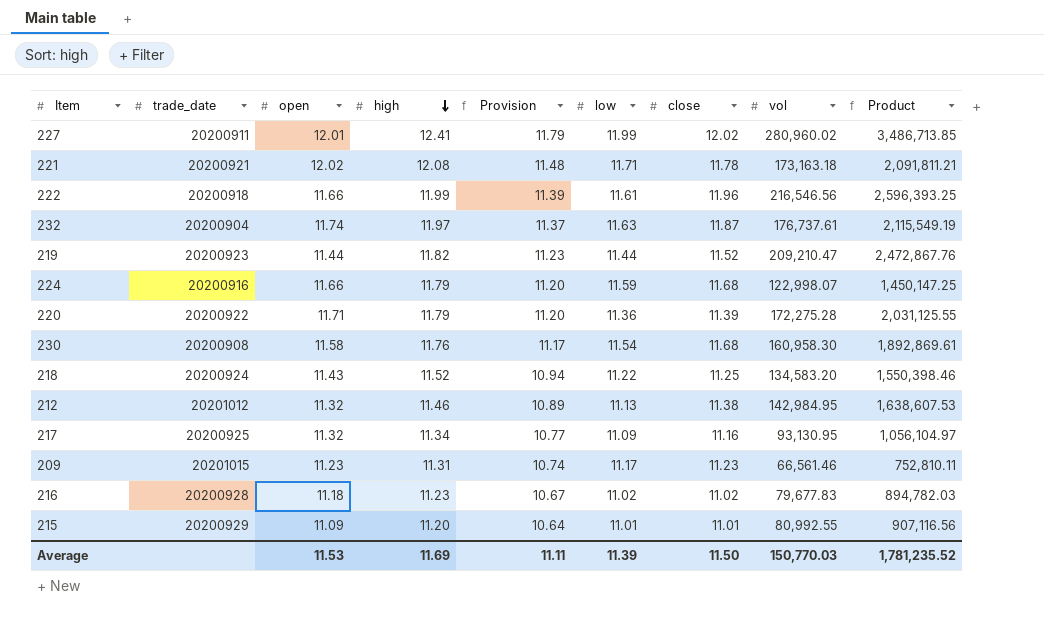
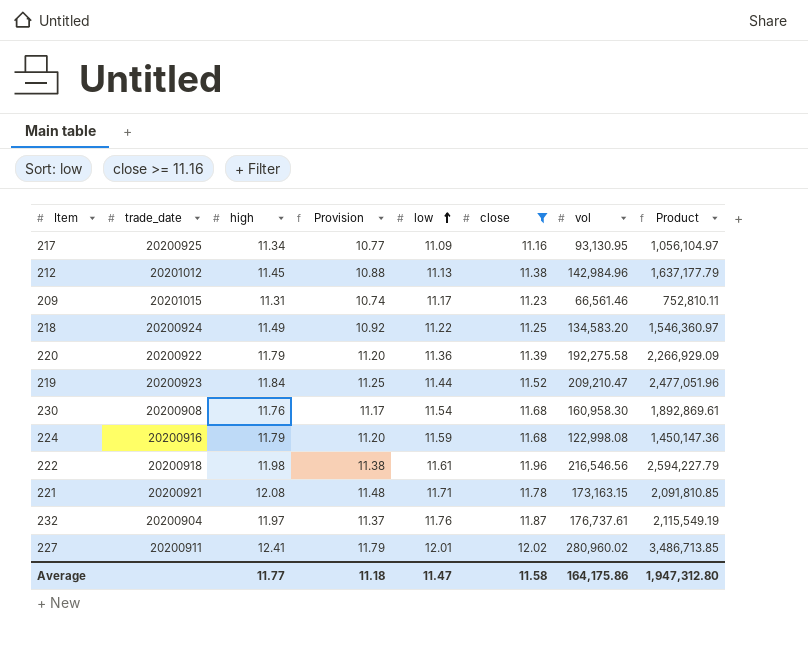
filter: none -> close >= 11.16
row order: high descending -> low ascending
column open | position: 3 -> none
212 | high: 11.46 -> 11.45
212 | Provision: 10.89 -> 10.88
212 | vol: 142,984.95 -> 142,984.96
212 | Product: 1,638,607.53 -> 1,637,177.79
218 | high: 11.52 -> 11.49
218 | Provision: 10.94 -> 10.92
218 | Product: 1,550,398.46 -> 1,546,360.97
220 | vol: 172,275.28 -> 192,275.58
220 | Product: 2,031,125.55 -> 2,266,929.09
219 | high: 11.82 -> 11.84
219 | Provision: 11.23 -> 11.25
219 | Product: 2,472,867.76 -> 2,477,051.96
224 | vol: 122,998.07 -> 122,998.08
224 | Product: 1,450,147.25 -> 1,450,147.36
222 | high: 11.99 -> 11.98
222 | Provision: 11.39 -> 11.38
222 | Product: 2,596,393.25 -> 2,594,227.79
221 | vol: 173,163.18 -> 173,163.15
221 | Product: 2,091,811.21 -> 2,091,810.85
232 | low: 11.63 -> 11.76
227 | low: 11.99 -> 12.01
Average | high: 11.69 -> 11.77
Average | Provision: 11.11 -> 11.18
Average | low: 11.39 -> 11.47
Average | close: 11.50 -> 11.58
Average | vol: 150,770.03 -> 164,175.86
Average | Product: 1,781,235.52 -> 1,947,312.80

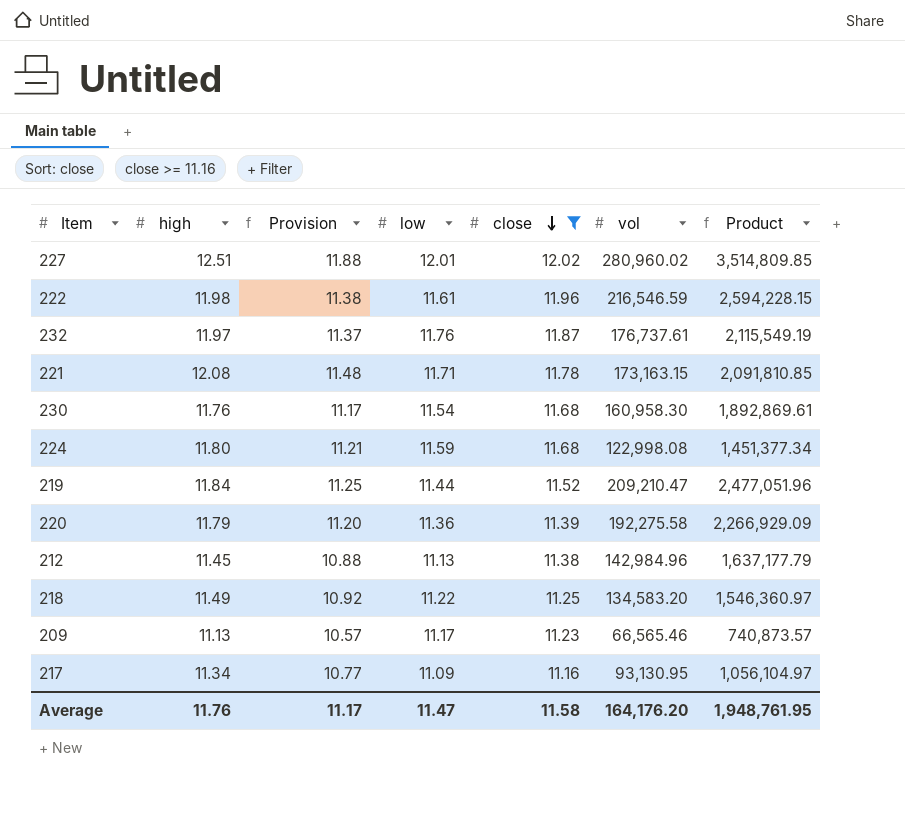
row order: low ascending -> close descending
column trade_date | position: 2 -> none
227 | high: 12.41 -> 12.51
227 | Provision: 11.79 -> 11.88
227 | Product: 3,486,713.85 -> 3,514,809.85
222 | vol: 216,546.56 -> 216,546.59
222 | Product: 2,594,227.79 -> 2,594,228.15
224 | high: 11.79 -> 11.80
224 | Provision: 11.20 -> 11.21
224 | Product: 1,450,147.36 -> 1,451,377.34
209 | high: 11.31 -> 11.13
209 | Provision: 10.74 -> 10.57
209 | vol: 66,561.46 -> 66,565.46
209 | Product: 752,810.11 -> 740,873.57
Average | high: 11.77 -> 11.76
Average | Provision: 11.18 -> 11.17
Average | vol: 164,175.86 -> 164,176.20
Average | Product: 1,947,312.80 -> 1,948,761.95

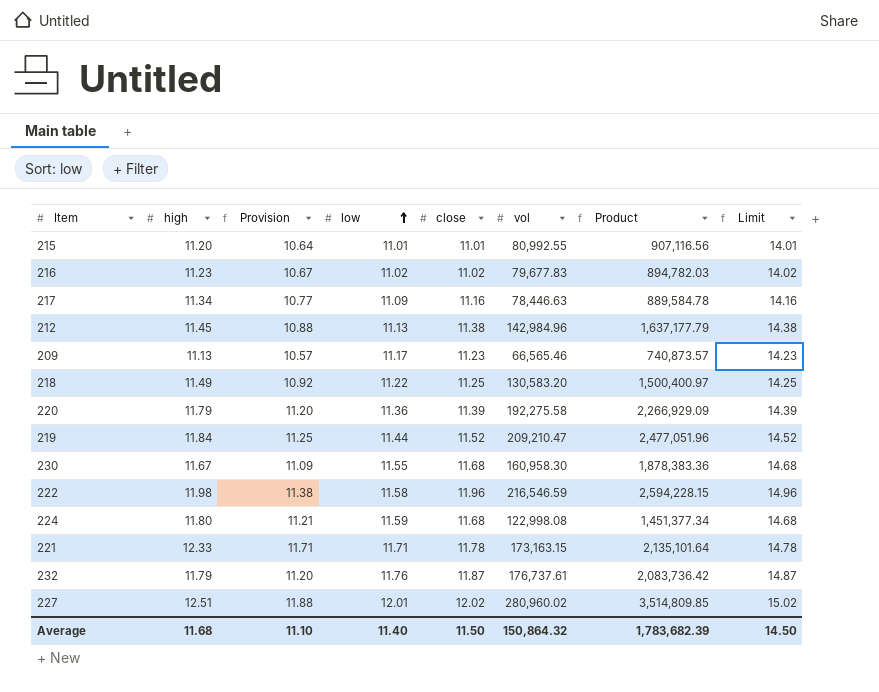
filter: close >= 11.16 -> none
row order: close descending -> low ascending
column Limit | formula: none -> [close] + 3
217 | vol: 93,130.95 -> 78,446.63
217 | Product: 1,056,104.97 -> 889,584.78
218 | vol: 134,583.20 -> 130,583.20
218 | Product: 1,546,360.97 -> 1,500,400.97
230 | high: 11.76 -> 11.67
230 | Provision: 11.17 -> 11.09
230 | low: 11.54 -> 11.55
230 | Product: 1,892,869.61 -> 1,878,383.36
222 | low: 11.61 -> 11.58
221 | high: 12.08 -> 12.33
221 | Provision: 11.48 -> 11.71
221 | Product: 2,091,810.85 -> 2,135,101.64
232 | high: 11.97 -> 11.79
232 | Provision: 11.37 -> 11.20
232 | Product: 2,115,549.19 -> 2,083,736.42
Average | high: 11.76 -> 11.68
Average | Provision: 11.17 -> 11.10
Average | low: 11.47 -> 11.40
Average | close: 11.58 -> 11.50
Average | vol: 164,176.20 -> 150,864.32
Average | Product: 1,948,761.95 -> 1,783,682.39

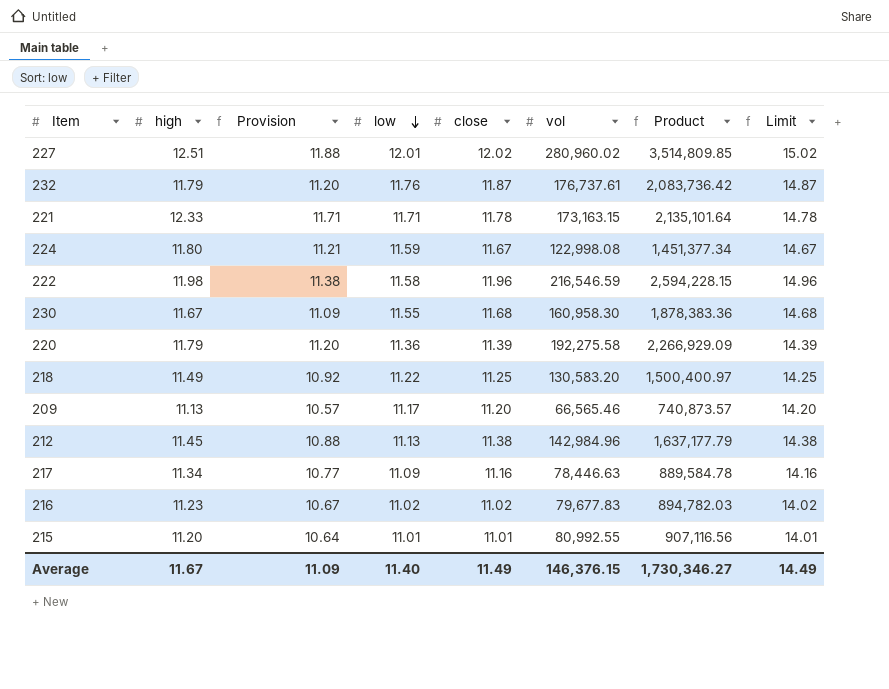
row order: low ascending -> low descending
row 219: 11.84 | 11.25 | 11.44 | 11.52 | 209,210.47 | 2,477,051.96 | 14.52 -> none
224 | close: 11.68 -> 11.67
224 | Limit: 14.68 -> 14.67
209 | close: 11.23 -> 11.20
209 | Limit: 14.23 -> 14.20
Average | high: 11.68 -> 11.67
Average | Provision: 11.10 -> 11.09
Average | close: 11.50 -> 11.49
Average | vol: 150,864.32 -> 146,376.15
Average | Product: 1,783,682.39 -> 1,730,346.27
Average | Limit: 14.50 -> 14.49

